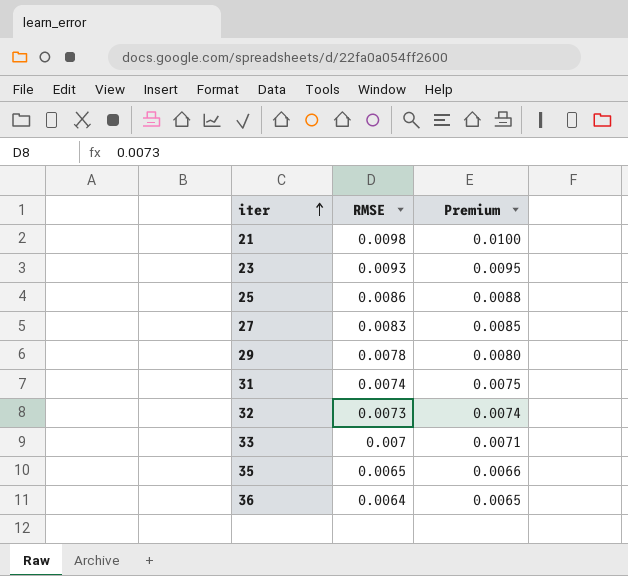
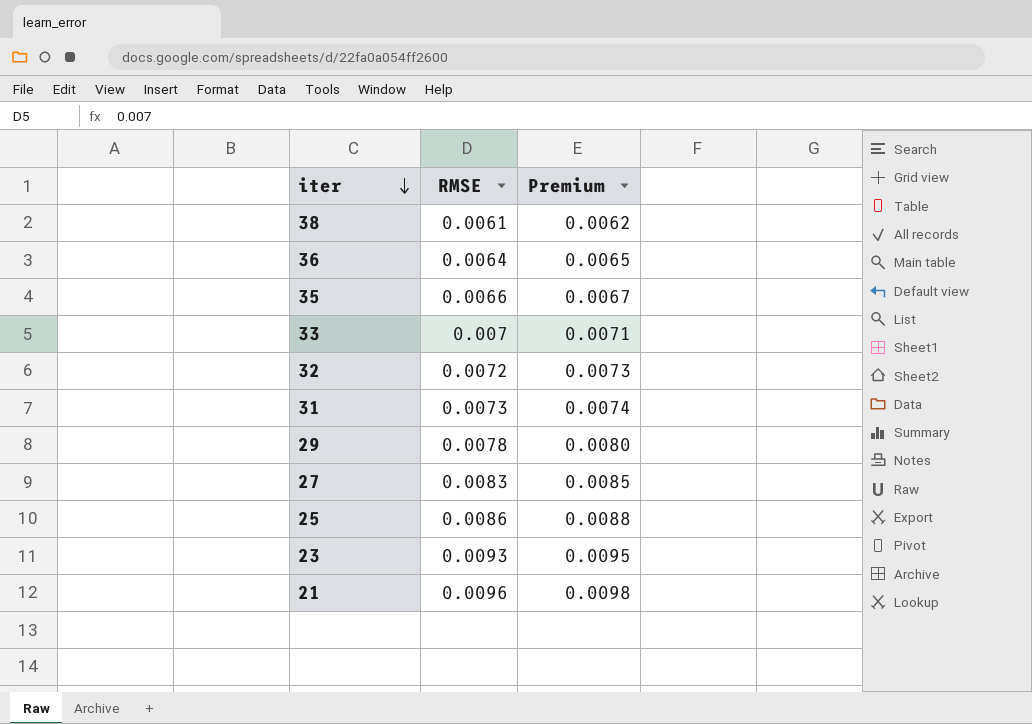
row order: iter ascending -> iter descending
row 38: none -> 0.0061 | 0.0062
35 | RMSE: 0.0065 -> 0.0066
35 | Premium: 0.0066 -> 0.0067
32 | RMSE: 0.0073 -> 0.0072
32 | Premium: 0.0074 -> 0.0073
31 | RMSE: 0.0074 -> 0.0073
31 | Premium: 0.0075 -> 0.0074
21 | RMSE: 0.0098 -> 0.0096
21 | Premium: 0.0100 -> 0.0098

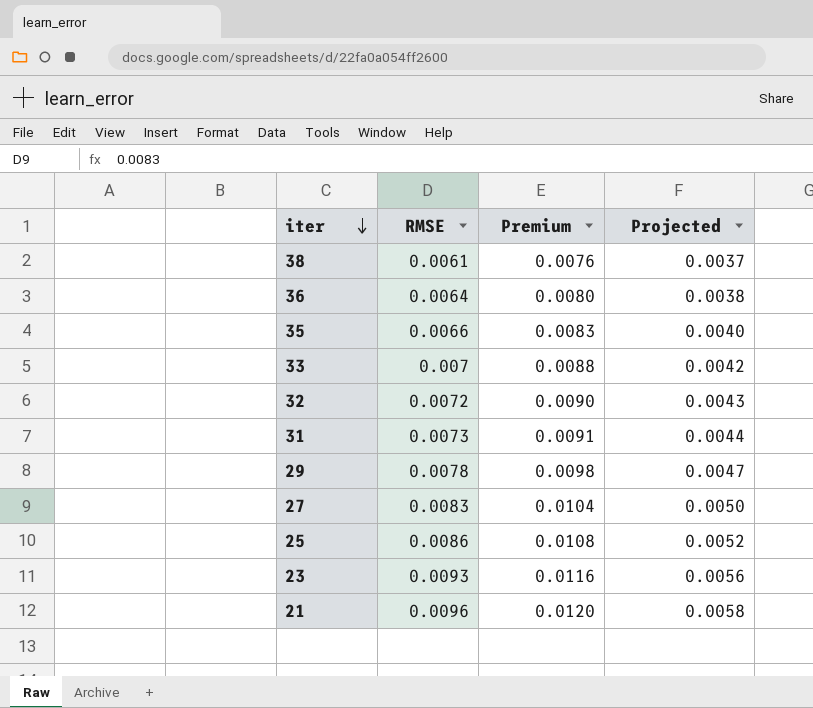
column Premium | formula: [RMSE] * 1.02 -> [RMSE] * 1.25
column Projected | formula: none -> [RMSE] * 0.6

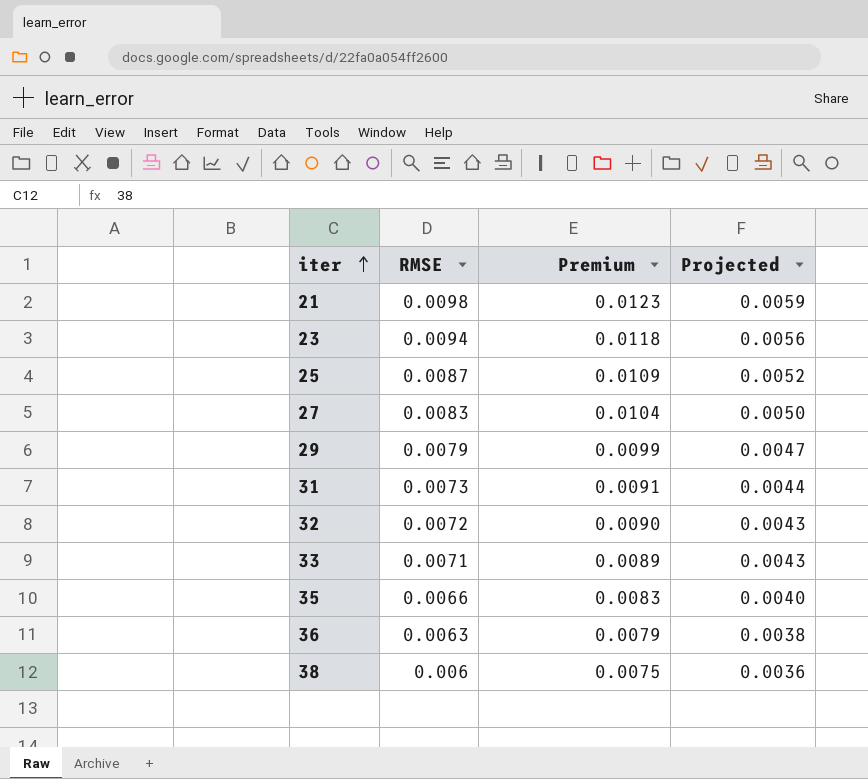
row order: iter descending -> iter ascending
21 | RMSE: 0.0096 -> 0.0098
21 | Premium: 0.0120 -> 0.0123
21 | Projected: 0.0058 -> 0.0059
23 | RMSE: 0.0093 -> 0.0094
23 | Premium: 0.0116 -> 0.0118
25 | RMSE: 0.0086 -> 0.0087
25 | Premium: 0.0108 -> 0.0109
29 | RMSE: 0.0078 -> 0.0079
29 | Premium: 0.0098 -> 0.0099
33 | RMSE: 0.007 -> 0.0071
33 | Premium: 0.0088 -> 0.0089
33 | Projected: 0.0042 -> 0.0043
36 | RMSE: 0.0064 -> 0.0063
36 | Premium: 0.0080 -> 0.0079
38 | RMSE: 0.0061 -> 0.006
38 | Premium: 0.0076 -> 0.0075
38 | Projected: 0.0037 -> 0.0036

